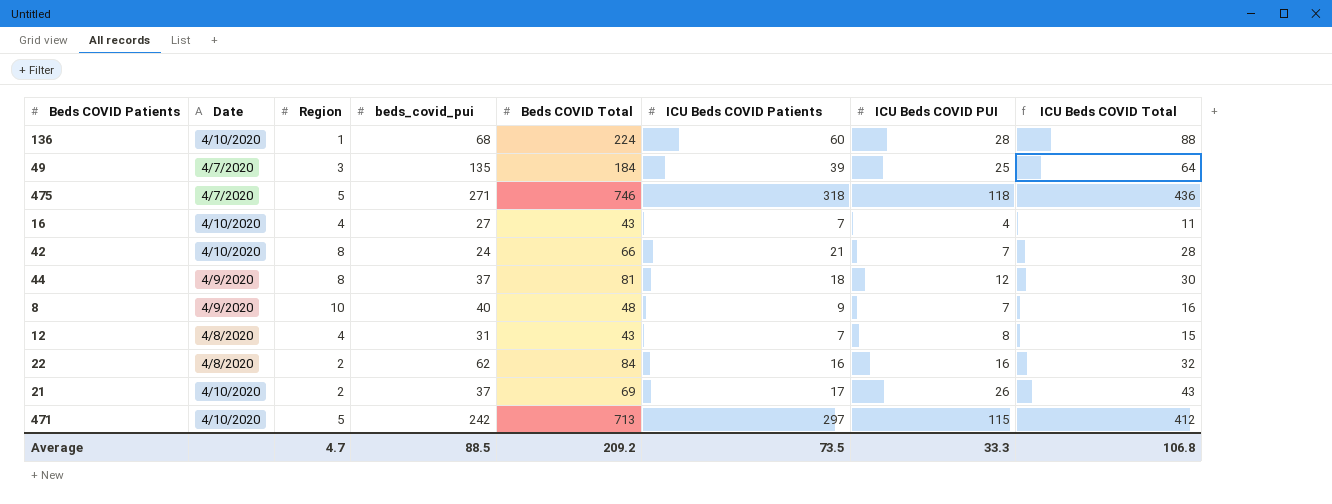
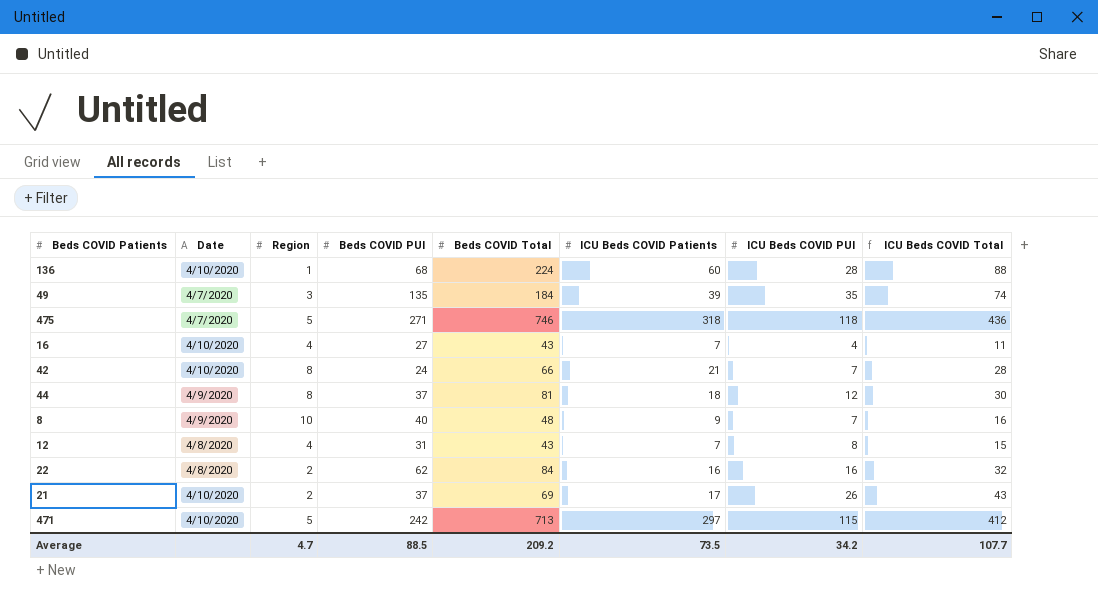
column name: beds_covid_pui -> Beds COVID PUI
49 | ICU Beds COVID PUI: 25 -> 35
49 | ICU Beds COVID Total: 64 -> 74
Average | ICU Beds COVID PUI: 33.3 -> 34.2
Average | ICU Beds COVID Total: 106.8 -> 107.7

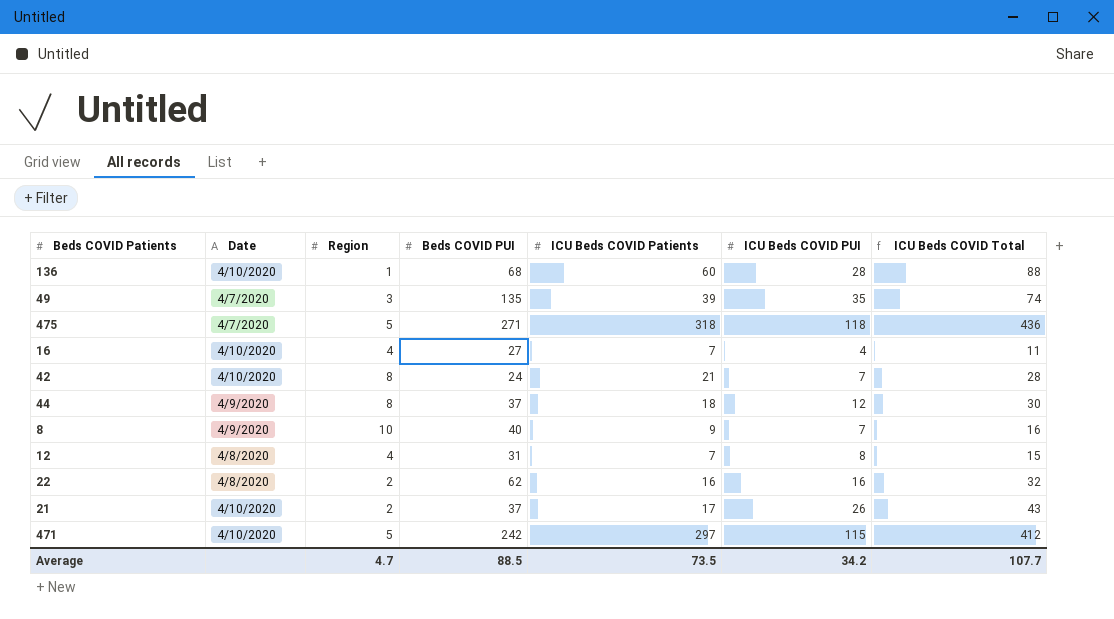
column Beds COVID Total | position: 5 -> none

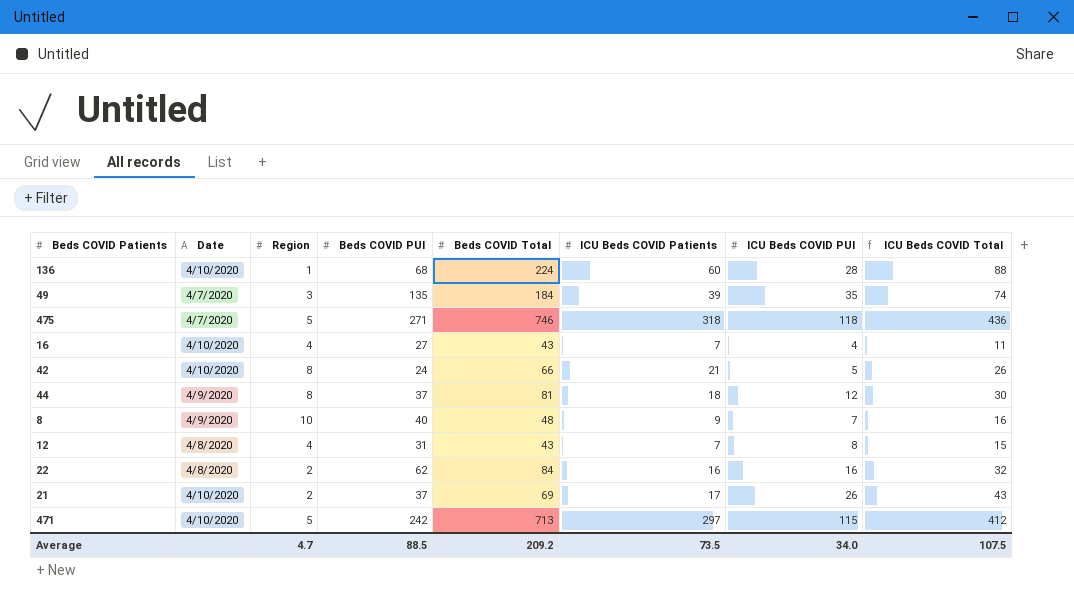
column Beds COVID Total | position: none -> 5
42 | ICU Beds COVID PUI: 7 -> 5
42 | ICU Beds COVID Total: 28 -> 26
Average | ICU Beds COVID PUI: 34.2 -> 34.0
Average | ICU Beds COVID Total: 107.7 -> 107.5

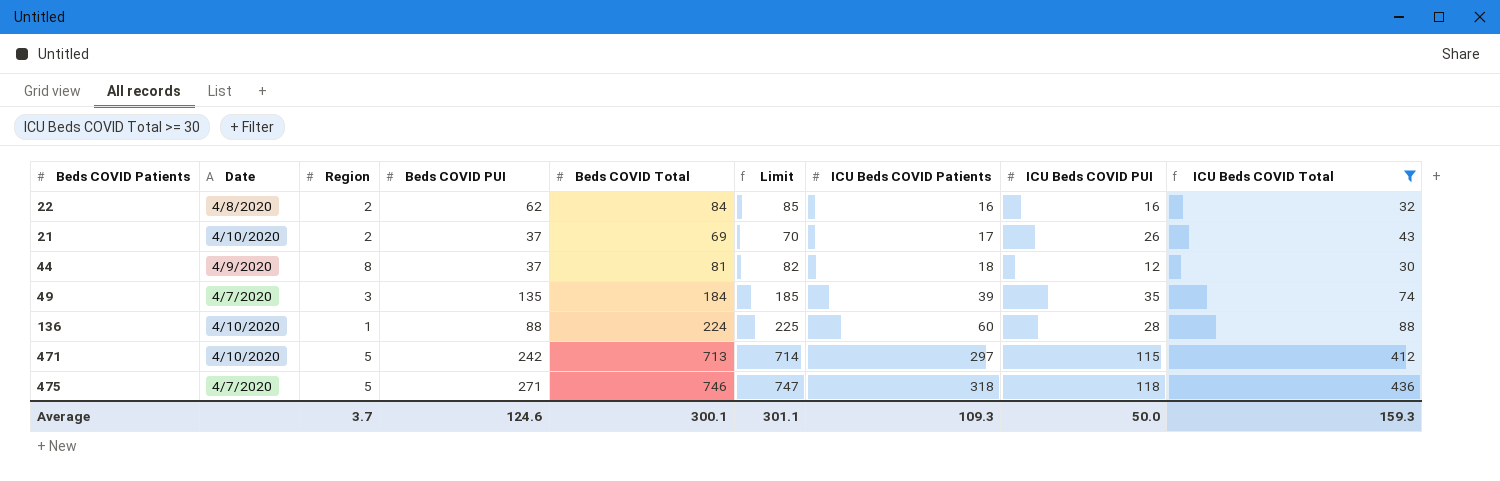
filter: none -> ICU Beds COVID Total >= 30
row order: none -> ICU Beds COVID Patients ascending
column Limit | formula: none -> [Beds COVID Total] + 1
136 | Beds COVID PUI: 68 -> 88
Average | Region: 4.7 -> 3.7
Average | Beds COVID PUI: 88.5 -> 124.6
Average | Beds COVID Total: 209.2 -> 300.1
Average | ICU Beds COVID Patients: 73.5 -> 109.3
Average | ICU Beds COVID PUI: 34.0 -> 50.0
Average | ICU Beds COVID Total: 107.5 -> 159.3

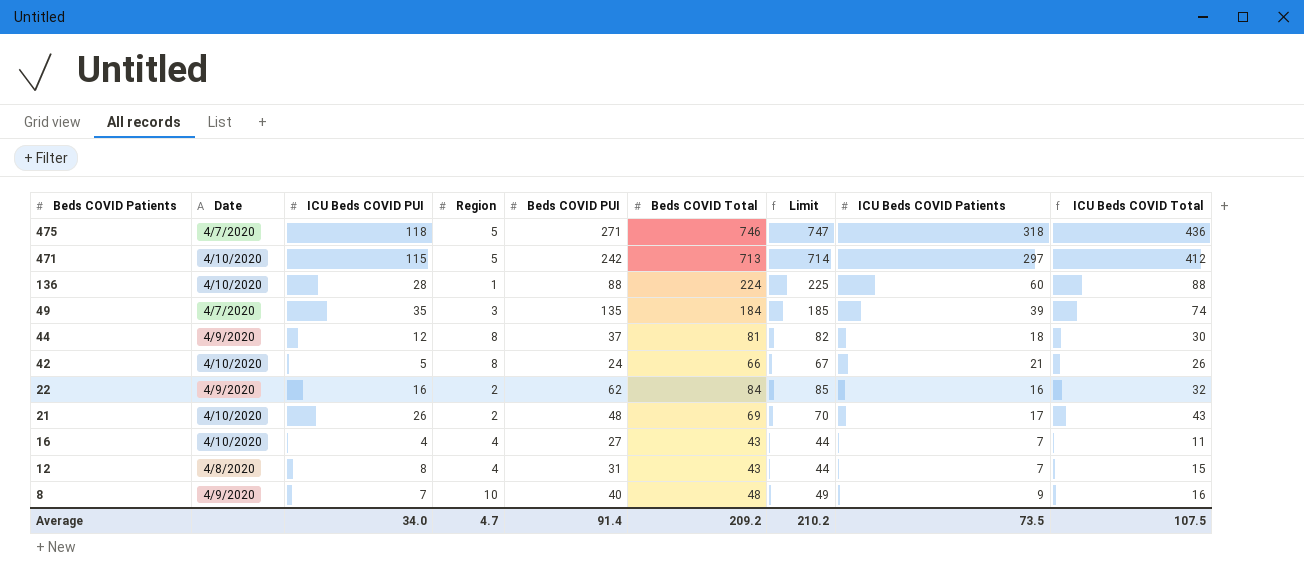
filter: ICU Beds COVID Total >= 30 -> none
row order: ICU Beds COVID Patients ascending -> Beds COVID Patients descending
column ICU Beds COVID PUI | position: 8 -> 3
22 | Date: 4/8/2020 -> 4/9/2020
21 | Beds COVID PUI: 37 -> 48
Average | ICU Beds COVID PUI: 50.0 -> 34.0
Average | Region: 3.7 -> 4.7
Average | Beds COVID PUI: 124.6 -> 91.4
Average | Beds COVID Total: 300.1 -> 209.2
Average | Limit: 301.1 -> 210.2
Average | ICU Beds COVID Patients: 109.3 -> 73.5
Average | ICU Beds COVID Total: 159.3 -> 107.5

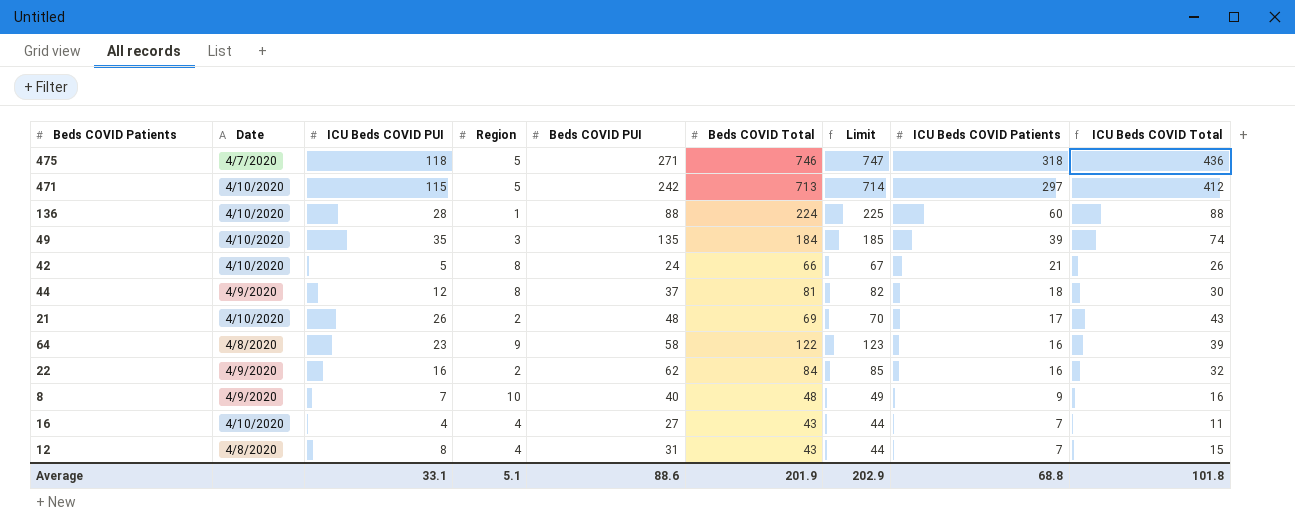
row order: Beds COVID Patients descending -> ICU Beds COVID Patients descending
49 | Date: 4/7/2020 -> 4/10/2020
row 64: none -> 4/8/2020 | 23 | 9 | 58 | 122 | 123 | 16 | 39
Average | ICU Beds COVID PUI: 34.0 -> 33.1
Average | Region: 4.7 -> 5.1
Average | Beds COVID PUI: 91.4 -> 88.6
Average | Beds COVID Total: 209.2 -> 201.9
Average | Limit: 210.2 -> 202.9
Average | ICU Beds COVID Patients: 73.5 -> 68.8
Average | ICU Beds COVID Total: 107.5 -> 101.8

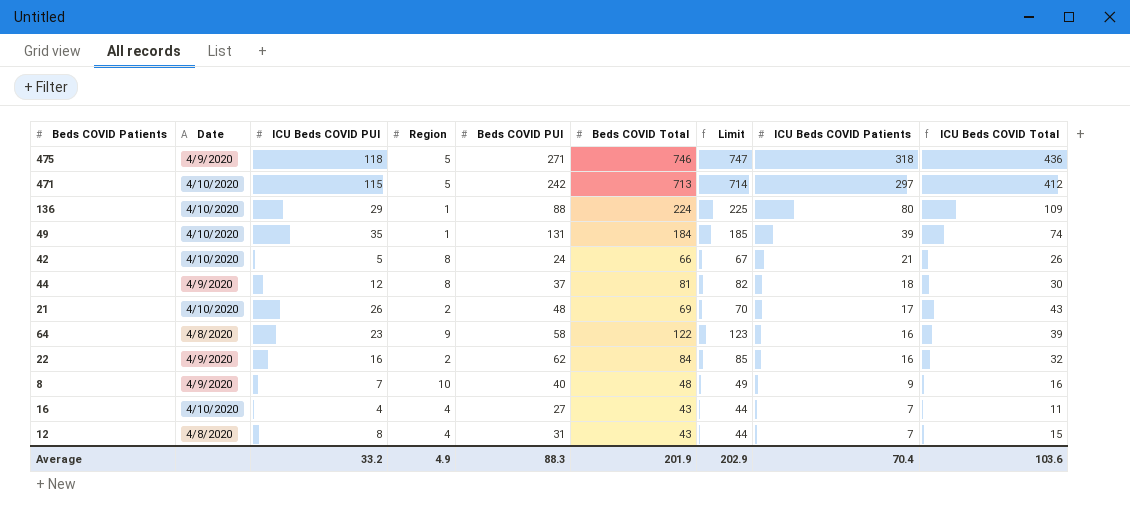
475 | Date: 4/7/2020 -> 4/9/2020
136 | ICU Beds COVID PUI: 28 -> 29
136 | ICU Beds COVID Patients: 60 -> 80
136 | ICU Beds COVID Total: 88 -> 109
49 | Region: 3 -> 1
49 | Beds COVID PUI: 135 -> 131
Average | ICU Beds COVID PUI: 33.1 -> 33.2
Average | Region: 5.1 -> 4.9
Average | Beds COVID PUI: 88.6 -> 88.3
Average | ICU Beds COVID Patients: 68.8 -> 70.4
Average | ICU Beds COVID Total: 101.8 -> 103.6

